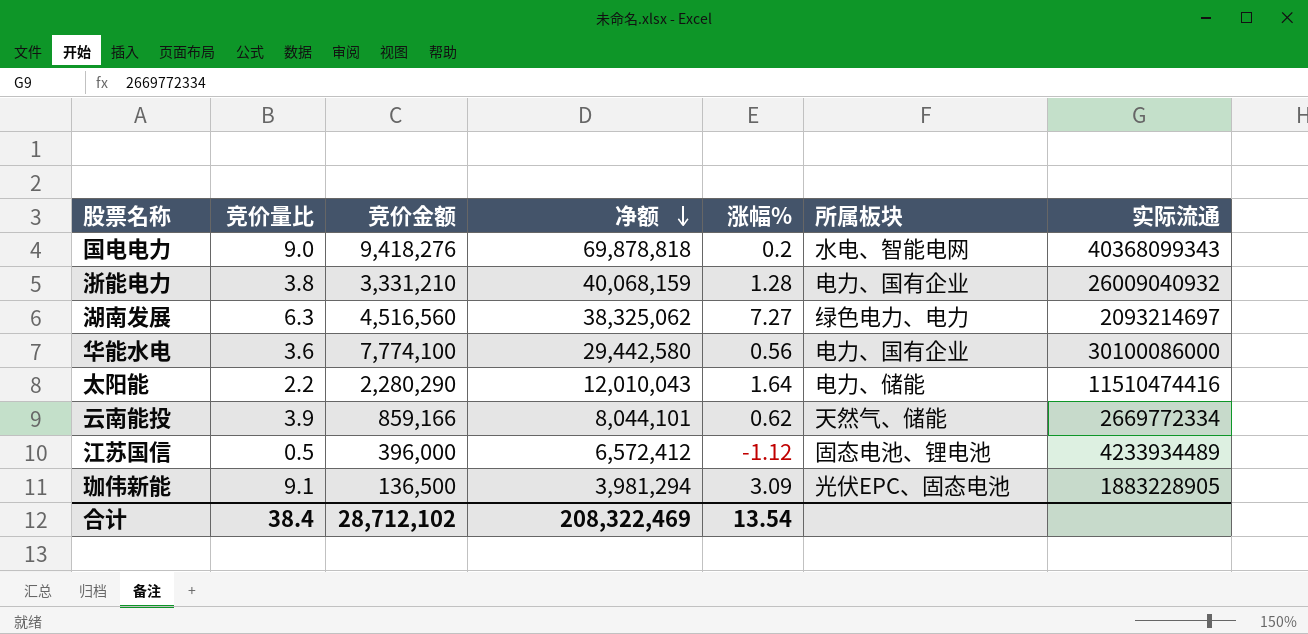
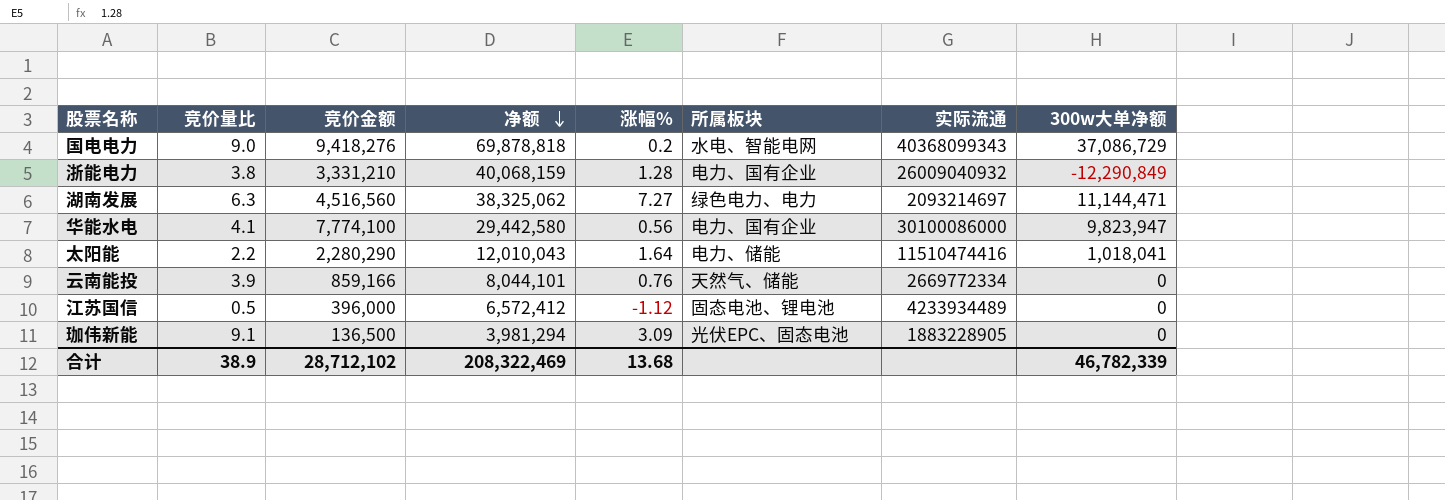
column 300w大单净额 | position: none -> 8
华能水电 | 竞价量比: 3.6 -> 4.1
云南能投 | 涨幅%: 0.62 -> 0.76
合计 | 竞价量比: 38.4 -> 38.9
合计 | 涨幅%: 13.54 -> 13.68

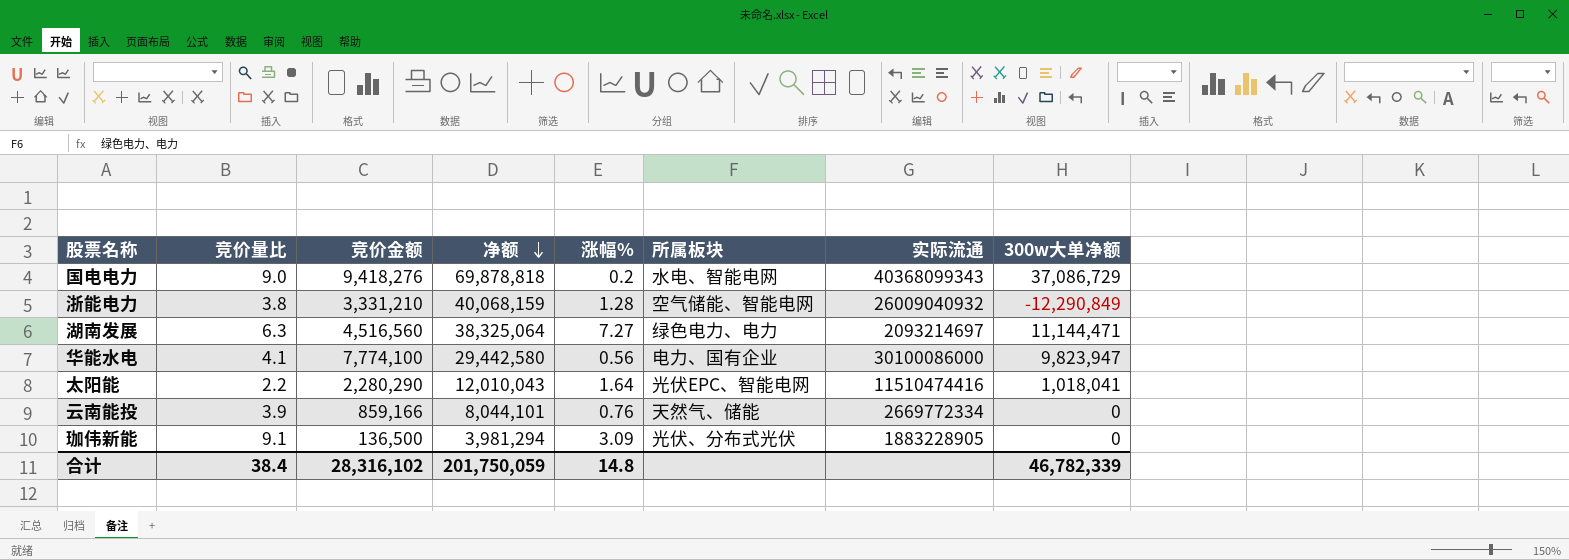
row 江苏国信: 0.5 | 396,000 | 6,572,412 | -1.12 | 固态电池、锂电池 | 4233934489 | 0 -> none
浙能电力 | 所属板块: 电力、国有企业 -> 空气储能、智能电网
湖南发展 | 净额: 38,325,062 -> 38,325,064
太阳能 | 所属板块: 电力、储能 -> 光伏EPC、智能电网
珈伟新能 | 所属板块: 光伏EPC、固态电池 -> 光伏、分布式光伏
合计 | 竞价量比: 38.9 -> 38.4
合计 | 竞价金额: 28,712,102 -> 28,316,102
合计 | 净额: 208,322,469 -> 201,750,059
合计 | 涨幅%: 13.68 -> 14.8

